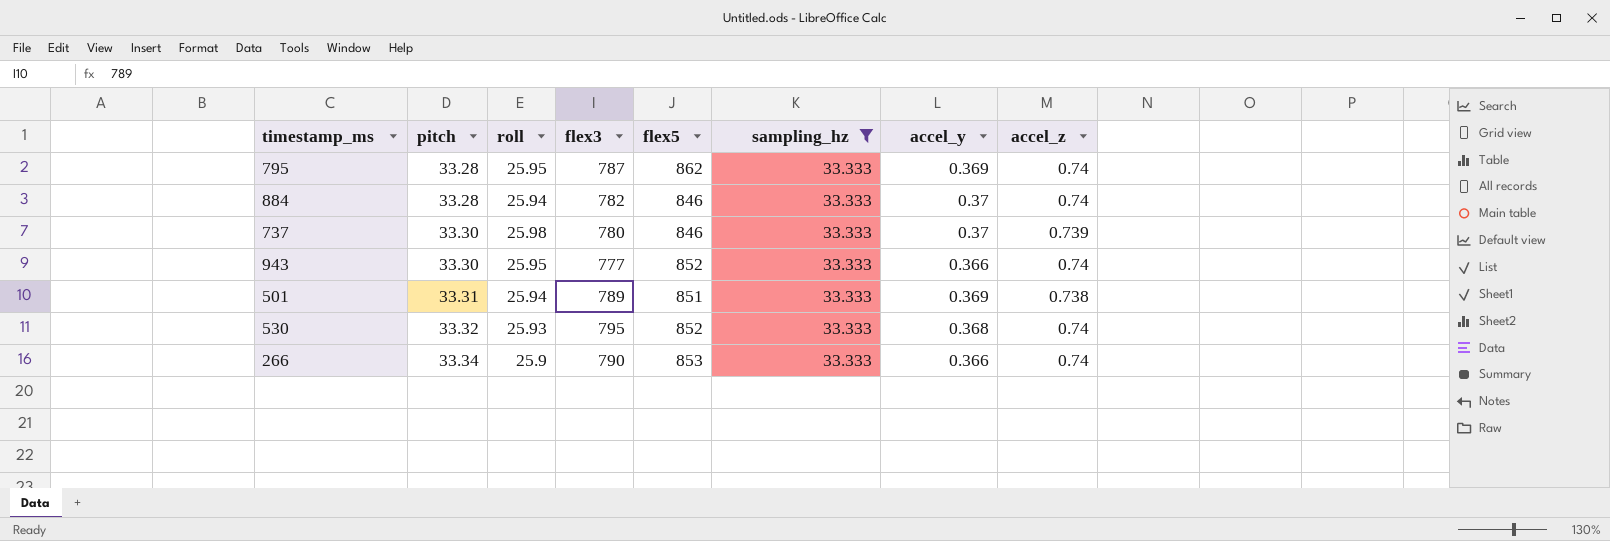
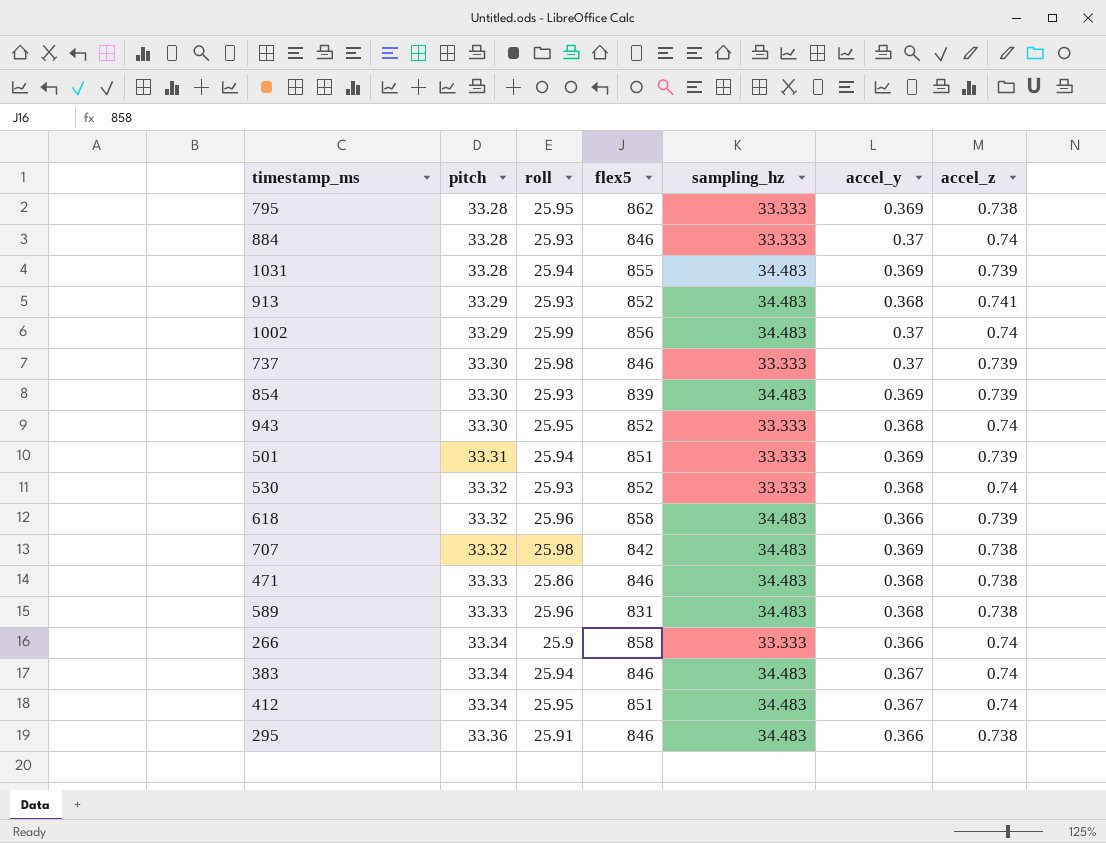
filter: sampling_hz = 33.333 -> none
column flex3 | position: 4 -> none
795 | accel_z: 0.74 -> 0.738
884 | roll: 25.94 -> 25.93
943 | accel_y: 0.366 -> 0.368
501 | accel_z: 0.738 -> 0.739
266 | flex5: 853 -> 858

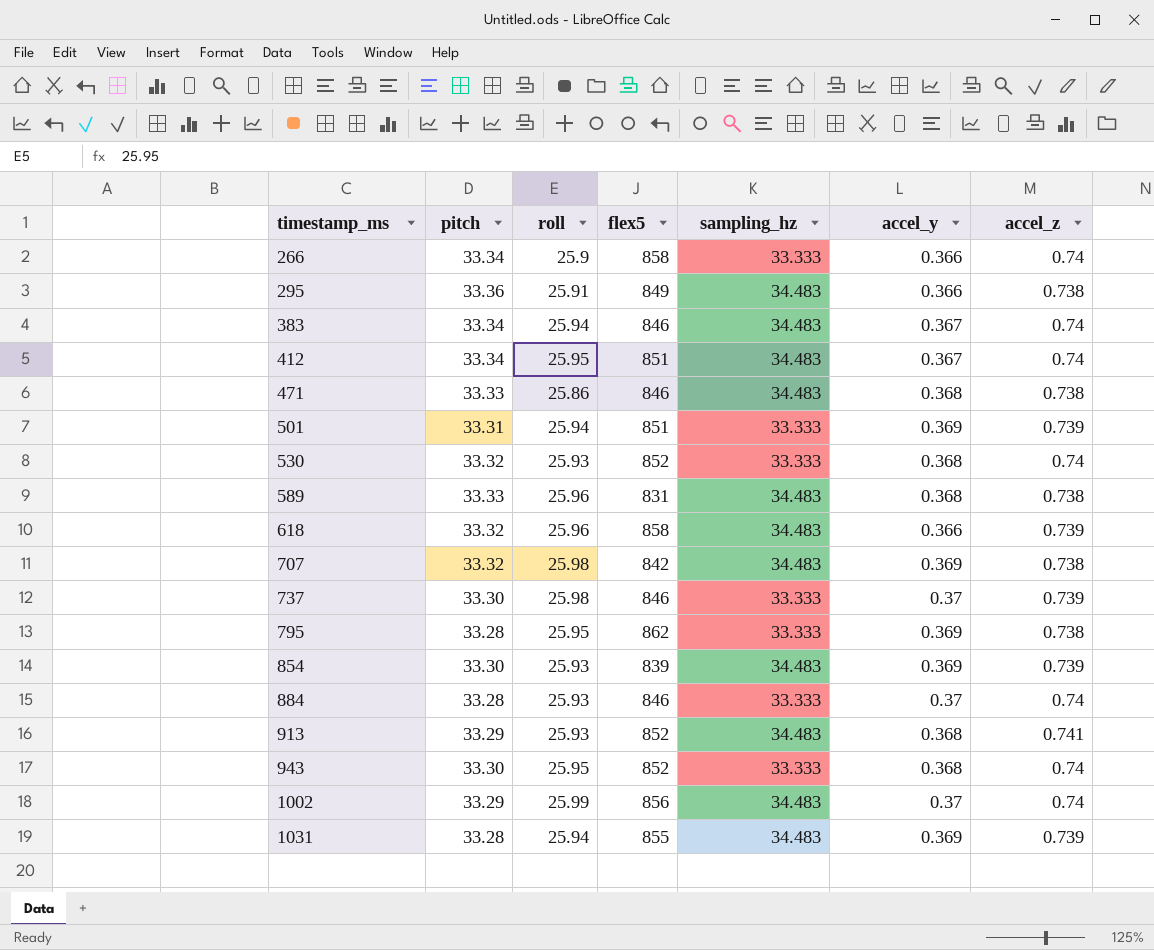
row order: pitch ascending -> timestamp_ms ascending
295 | flex5: 846 -> 849

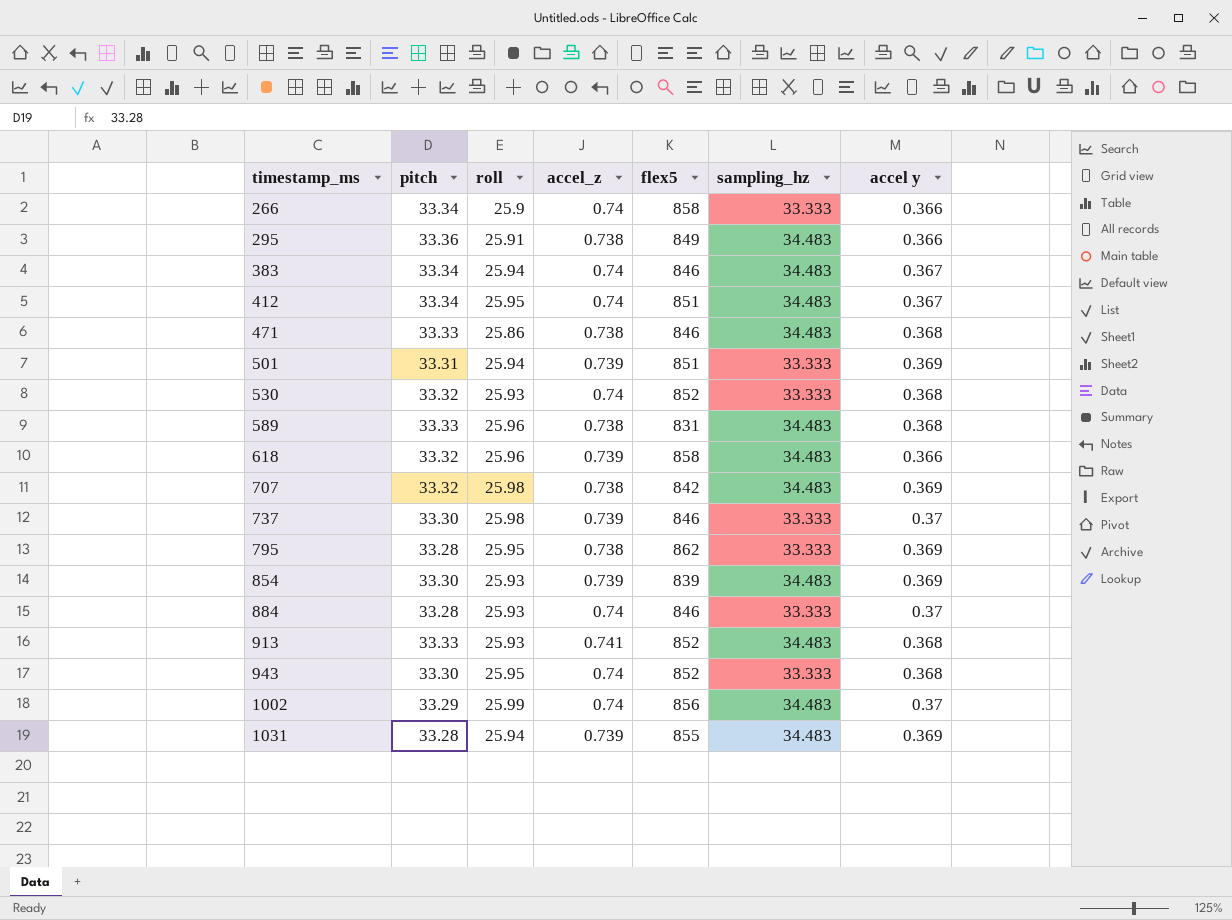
column accel_z | position: 7 -> 4
column name: accel_y -> accel y
913 | pitch: 33.29 -> 33.33

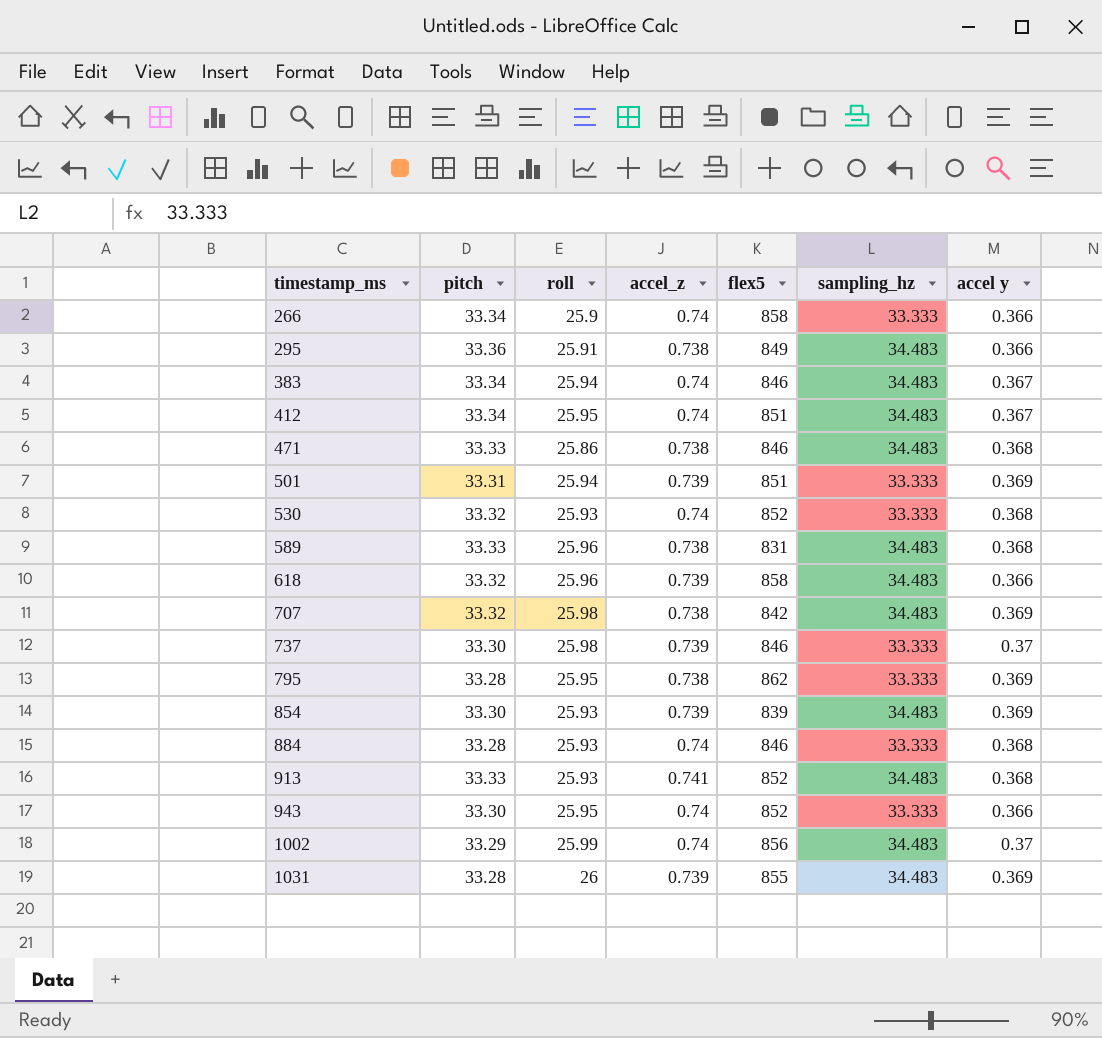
884 | accel y: 0.37 -> 0.368
943 | accel y: 0.368 -> 0.366
1031 | roll: 25.94 -> 26

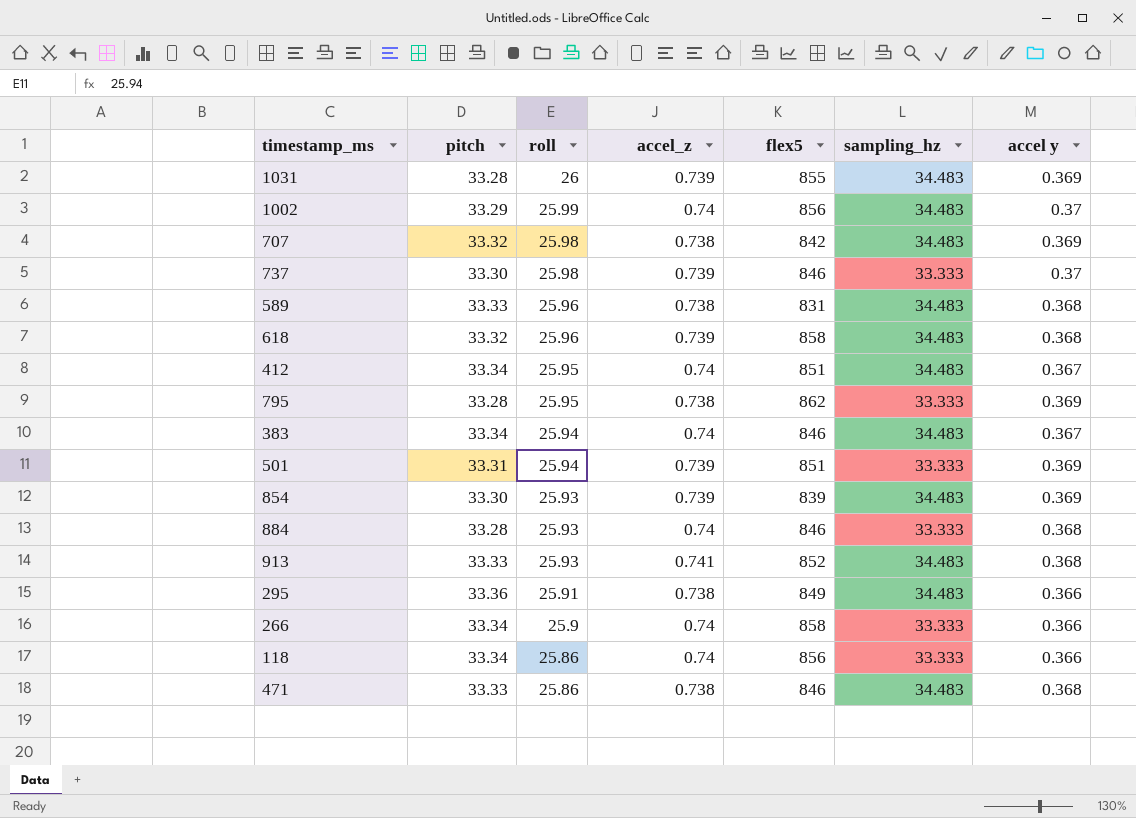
row order: timestamp_ms ascending -> roll descending
row 530: 33.32 | 25.93 | 0.74 | 852 | 33.333 | 0.368 -> none
row 943: 33.30 | 25.95 | 0.74 | 852 | 33.333 | 0.366 -> none
618 | accel y: 0.366 -> 0.368
row 118: none -> 33.34 | 25.86 | 0.74 | 856 | 33.333 | 0.366

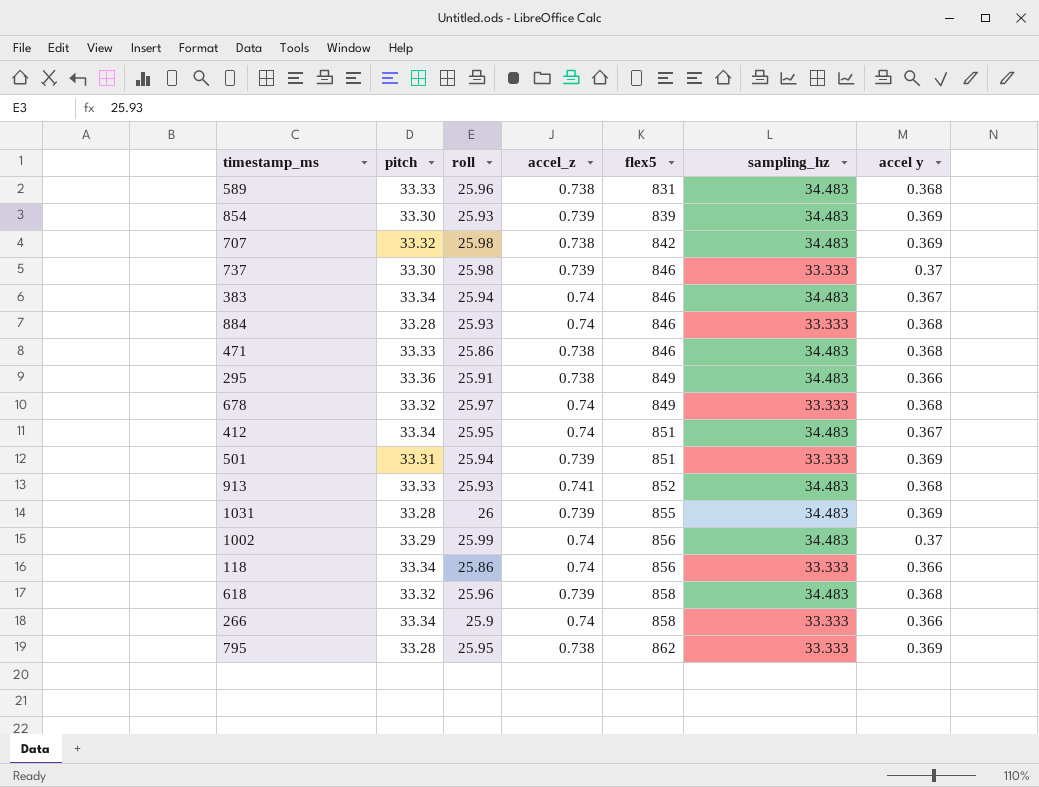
row order: roll descending -> flex5 ascending
row 678: none -> 33.32 | 25.97 | 0.74 | 849 | 33.333 | 0.368

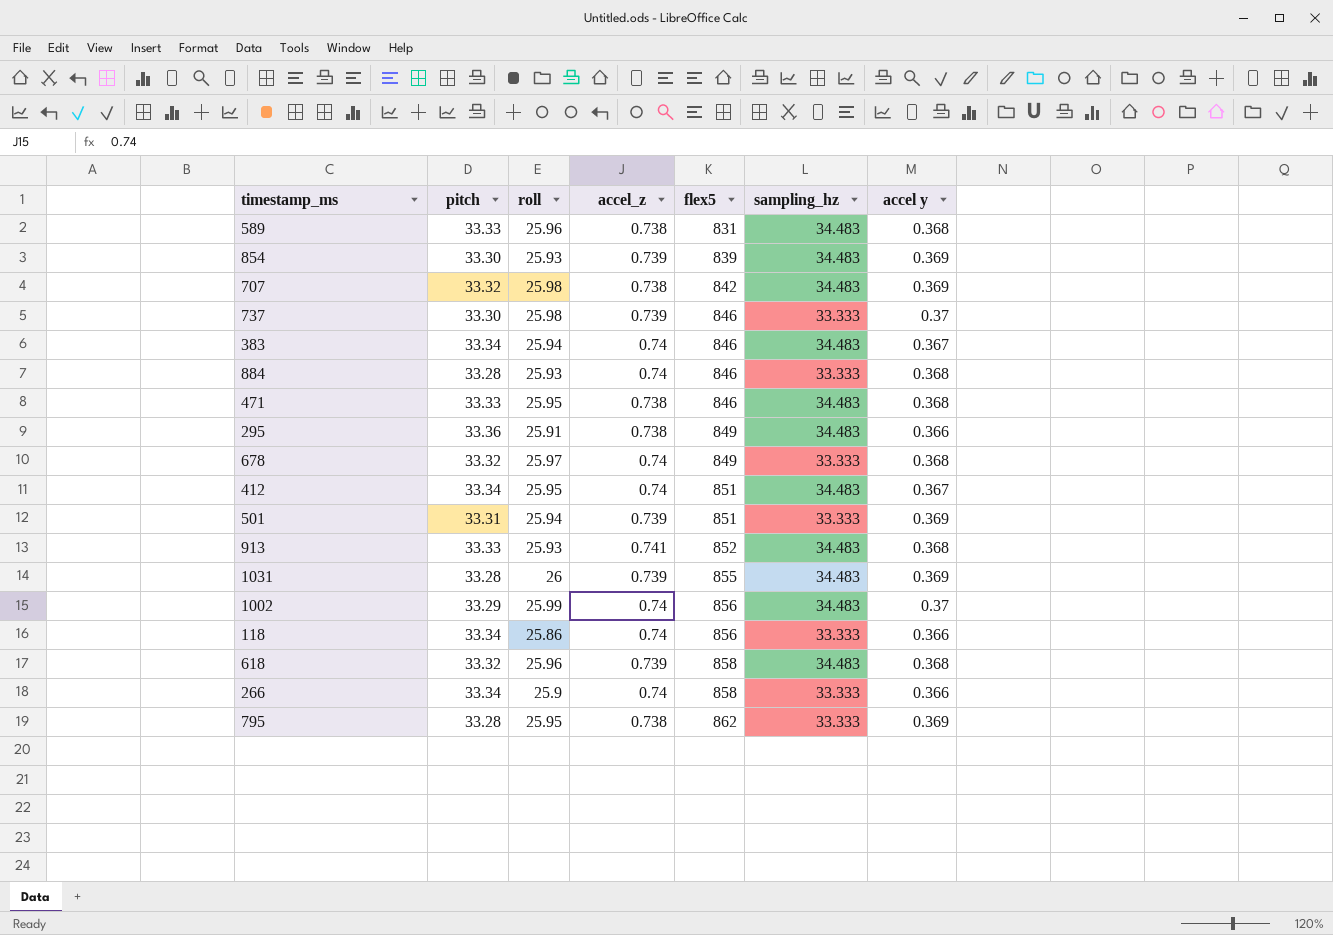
471 | roll: 25.86 -> 25.95

